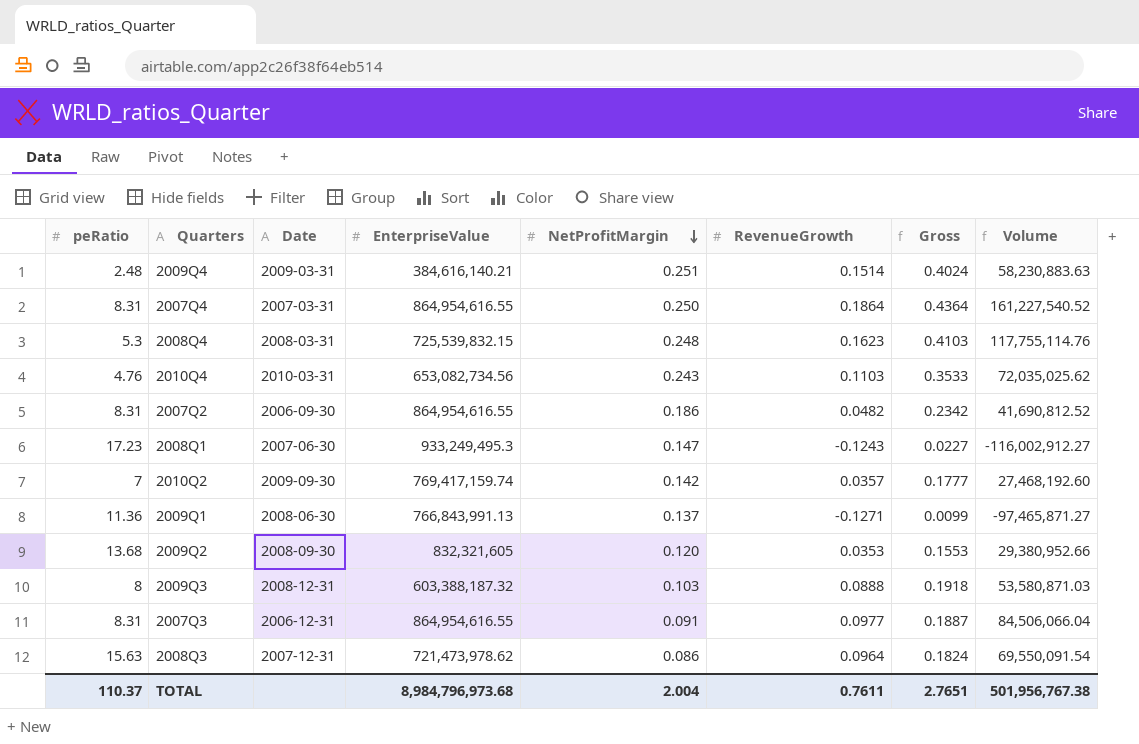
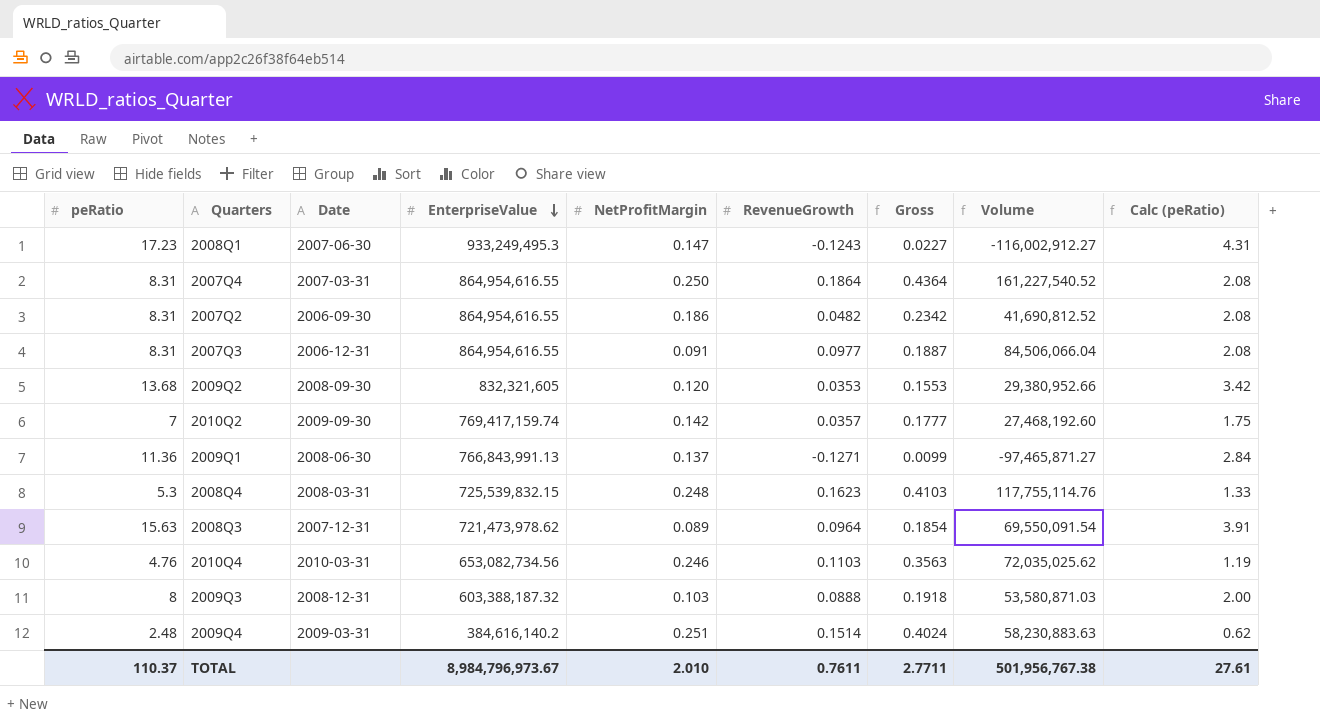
row order: NetProfitMargin descending -> EnterpriseValue descending
column Calc (peRatio) | formula: none -> [peRatio] * 0.25
2008Q3 | NetProfitMargin: 0.086 -> 0.089
2008Q3 | Gross: 0.1824 -> 0.1854
2010Q4 | NetProfitMargin: 0.243 -> 0.246
2010Q4 | Gross: 0.3533 -> 0.3563
2009Q4 | EnterpriseValue: 384,616,140.21 -> 384,616,140.2
TOTAL | EnterpriseValue: 8,984,796,973.68 -> 8,984,796,973.67
TOTAL | NetProfitMargin: 2.004 -> 2.010
TOTAL | Gross: 2.7651 -> 2.7711

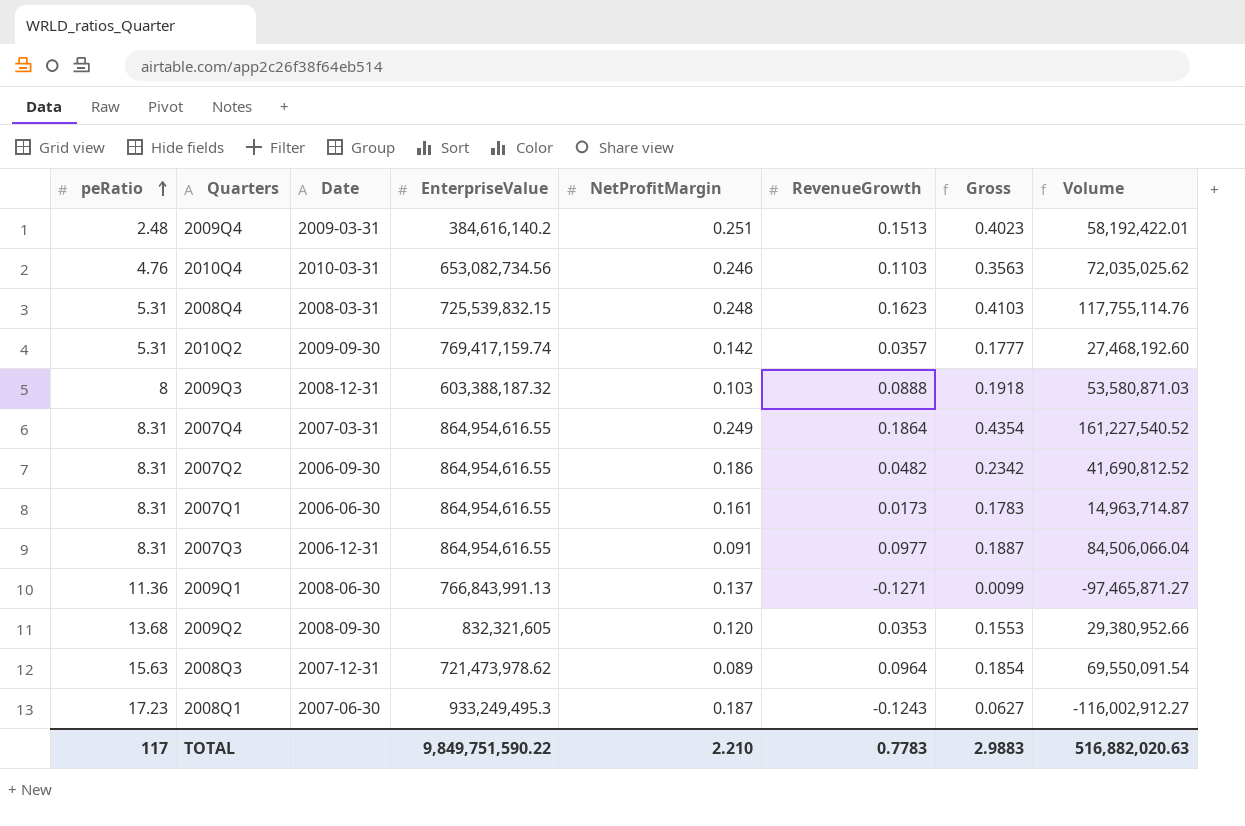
row order: EnterpriseValue descending -> peRatio ascending
column Calc (peRatio) | formula: [peRatio] * 0.25 -> none
2009Q4 | RevenueGrowth: 0.1514 -> 0.1513
2009Q4 | Gross: 0.4024 -> 0.4023
2009Q4 | Volume: 58,230,883.63 -> 58,192,422.01
2008Q4 | peRatio: 5.3 -> 5.31
2010Q2 | peRatio: 7 -> 5.31
2007Q4 | NetProfitMargin: 0.250 -> 0.249
2007Q4 | Gross: 0.4364 -> 0.4354
row 2007Q1: none -> 8.31 | 2006-06-30 | 864,954,616.55 | 0.161 | 0.0173 | 0.1783 | 14,963,714.87
2008Q1 | NetProfitMargin: 0.147 -> 0.187
2008Q1 | Gross: 0.0227 -> 0.0627
TOTAL | peRatio: 110.37 -> 117
TOTAL | EnterpriseValue: 8,984,796,973.67 -> 9,849,751,590.22
TOTAL | NetProfitMargin: 2.010 -> 2.210
TOTAL | RevenueGrowth: 0.7611 -> 0.7783
TOTAL | Gross: 2.7711 -> 2.9883
TOTAL | Volume: 501,956,767.38 -> 516,882,020.63

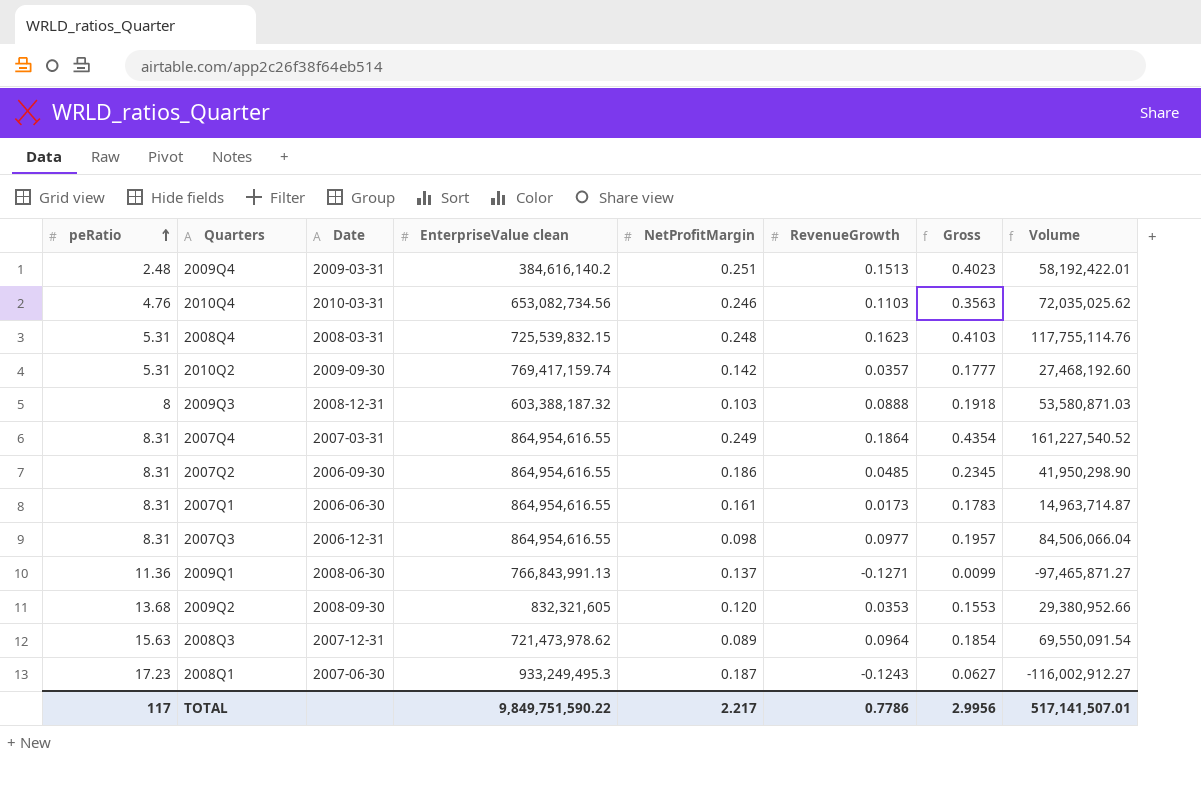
column name: EnterpriseValue -> EnterpriseValue clean
2007Q2 | RevenueGrowth: 0.0482 -> 0.0485
2007Q2 | Gross: 0.2342 -> 0.2345
2007Q2 | Volume: 41,690,812.52 -> 41,950,298.90
2007Q3 | NetProfitMargin: 0.091 -> 0.098
2007Q3 | Gross: 0.1887 -> 0.1957
TOTAL | NetProfitMargin: 2.210 -> 2.217
TOTAL | RevenueGrowth: 0.7783 -> 0.7786
TOTAL | Gross: 2.9883 -> 2.9956
TOTAL | Volume: 516,882,020.63 -> 517,141,507.01

